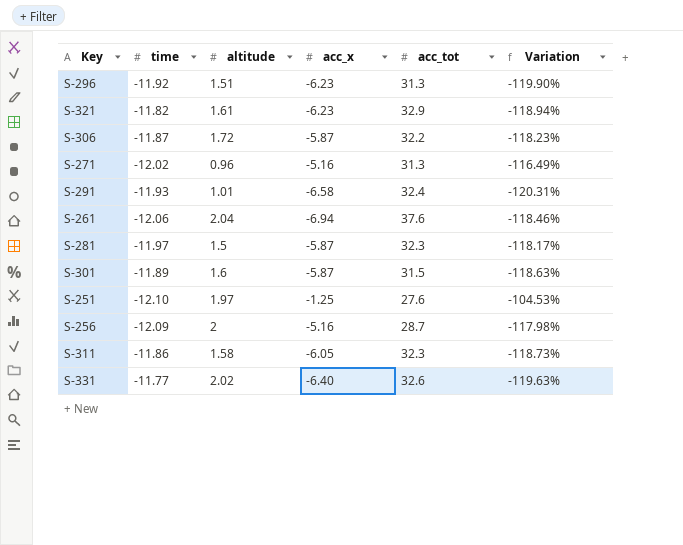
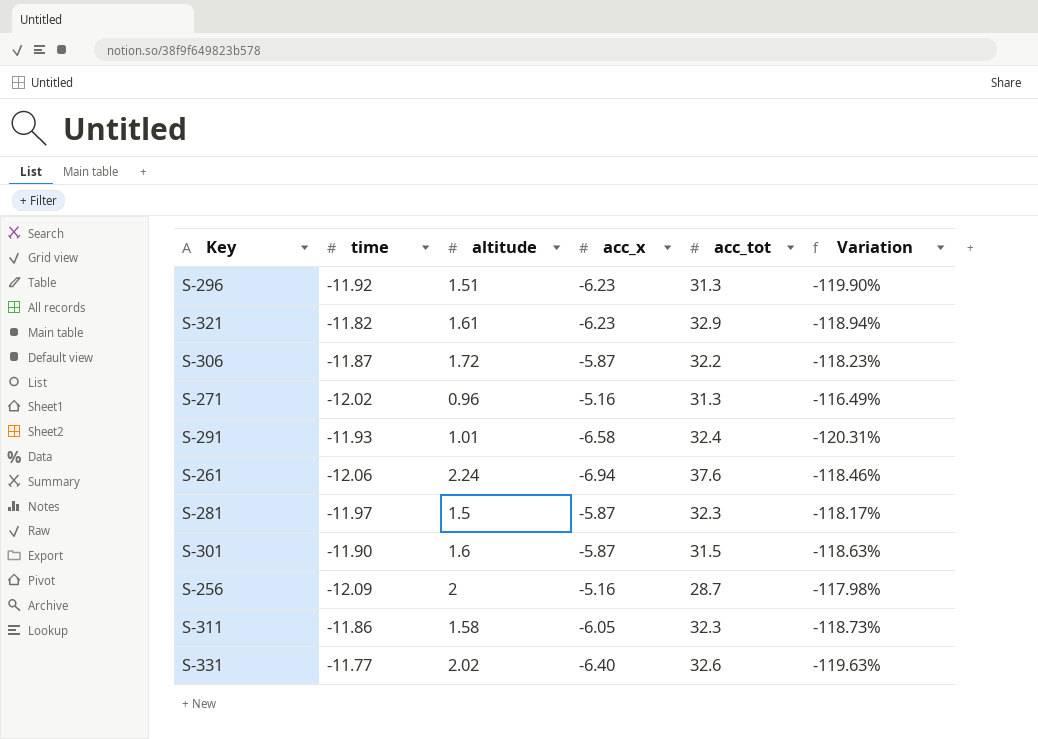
row S-251: -12.10 | 1.97 | -1.25 | 27.6 | -104.53% -> none
S-261 | altitude: 2.04 -> 2.24
S-301 | time: -11.89 -> -11.90

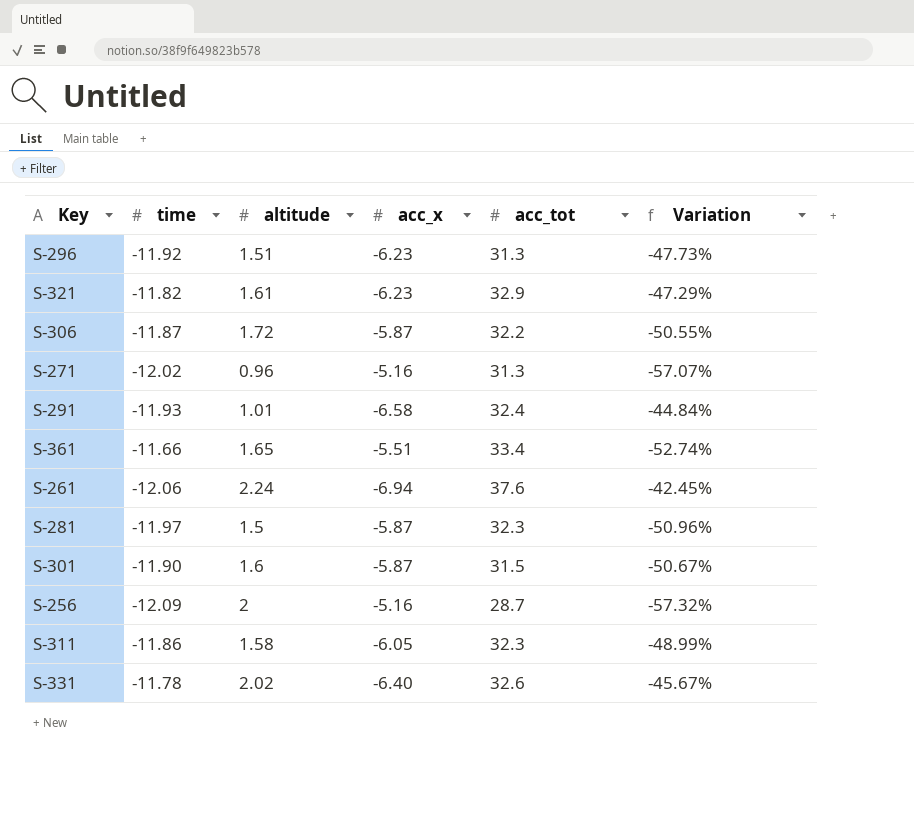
column Variation | formula: ([acc_x] - [acc_tot]) / [acc_tot] -> ([acc_x] - [time]) / [time]
row S-361: none -> -11.66 | 1.65 | -5.51 | 33.4 | -52.74%
S-331 | time: -11.77 -> -11.78

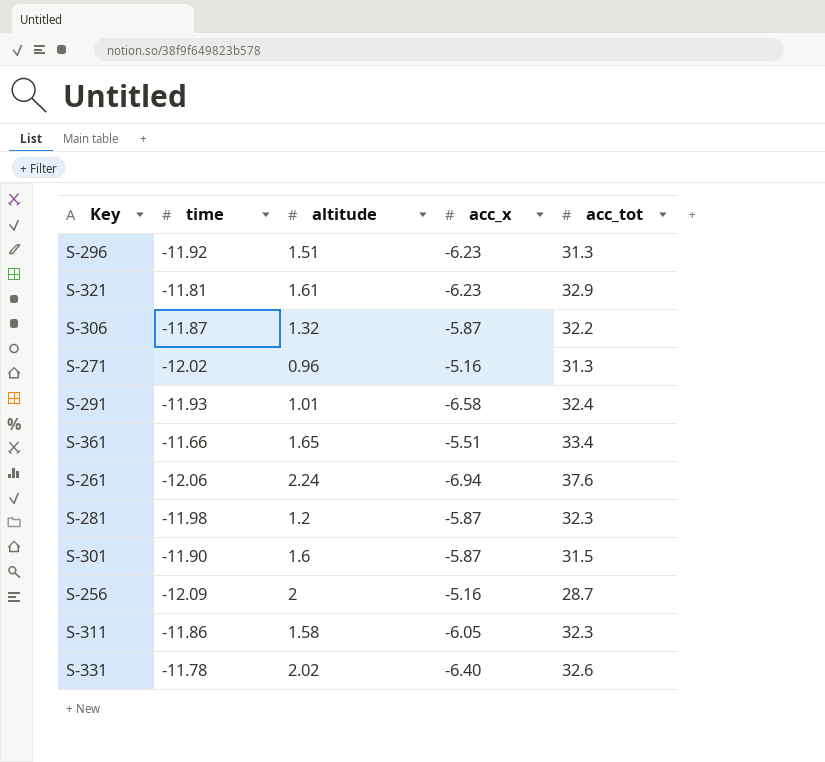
column Variation | formula: ([acc_x] - [time]) / [time] -> none
S-321 | time: -11.82 -> -11.81
S-306 | altitude: 1.72 -> 1.32
S-281 | time: -11.97 -> -11.98
S-281 | altitude: 1.5 -> 1.2

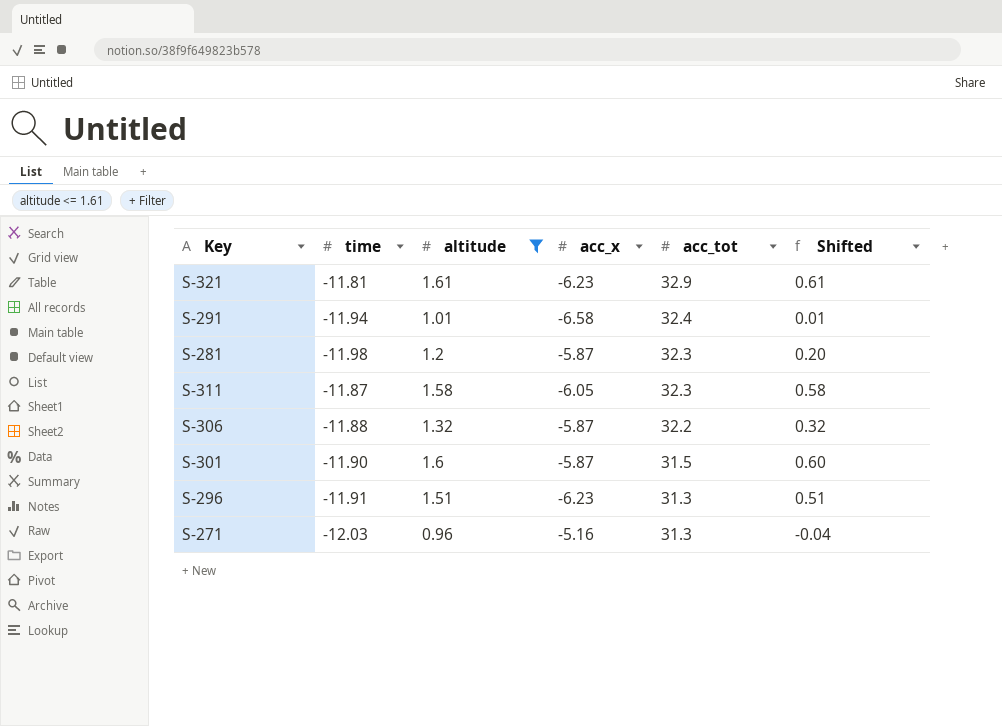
filter: none -> altitude <= 1.61
row order: none -> acc_tot descending
column Shifted | formula: none -> [altitude] - 1
S-291 | time: -11.93 -> -11.94
S-311 | time: -11.86 -> -11.87
S-306 | time: -11.87 -> -11.88
S-296 | time: -11.92 -> -11.91
S-271 | time: -12.02 -> -12.03

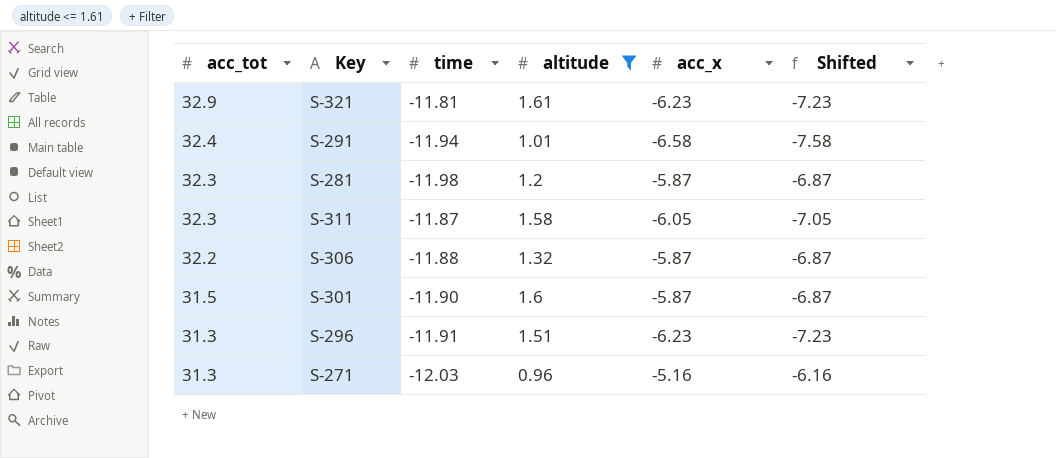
column acc_tot | position: 5 -> 1
column Shifted | formula: [altitude] - 1 -> [acc_x] - 1

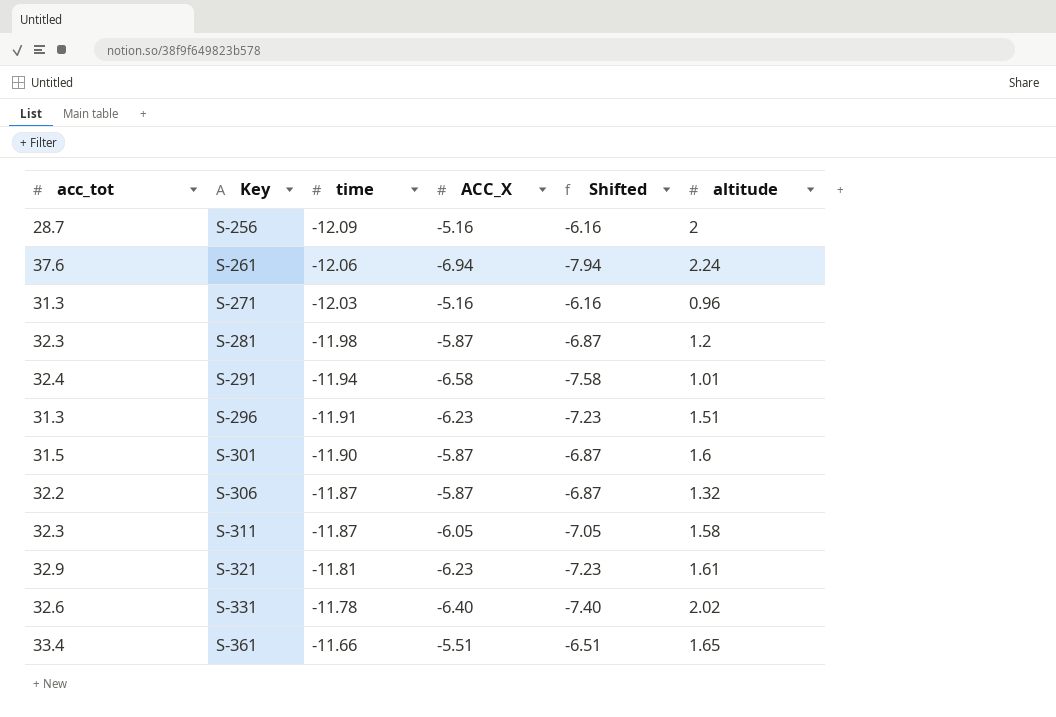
filter: altitude <= 1.61 -> none
row order: acc_tot descending -> Key ascending
column name: acc_x -> ACC_X
column altitude | position: 4 -> 6
S-306 | time: -11.88 -> -11.87

